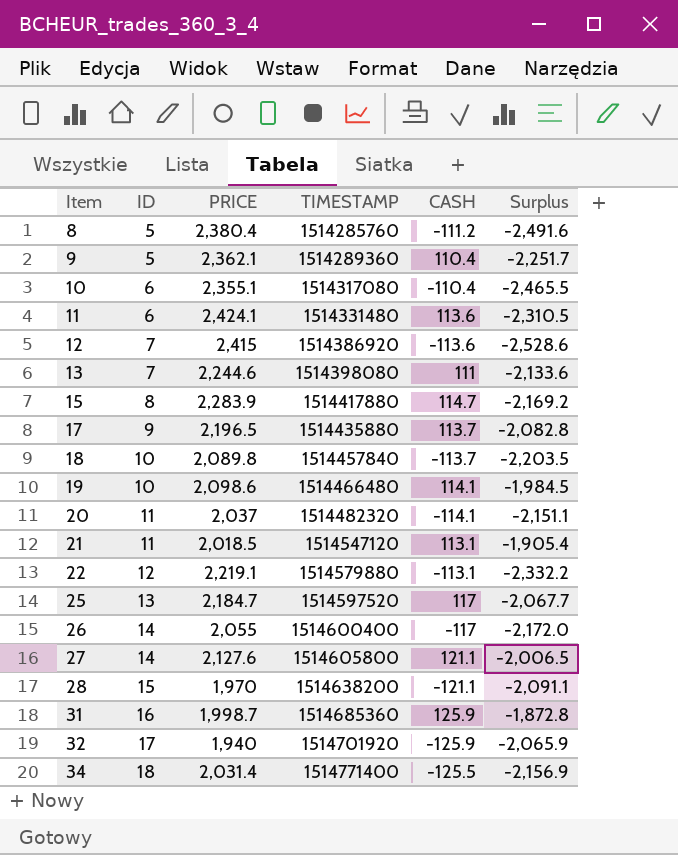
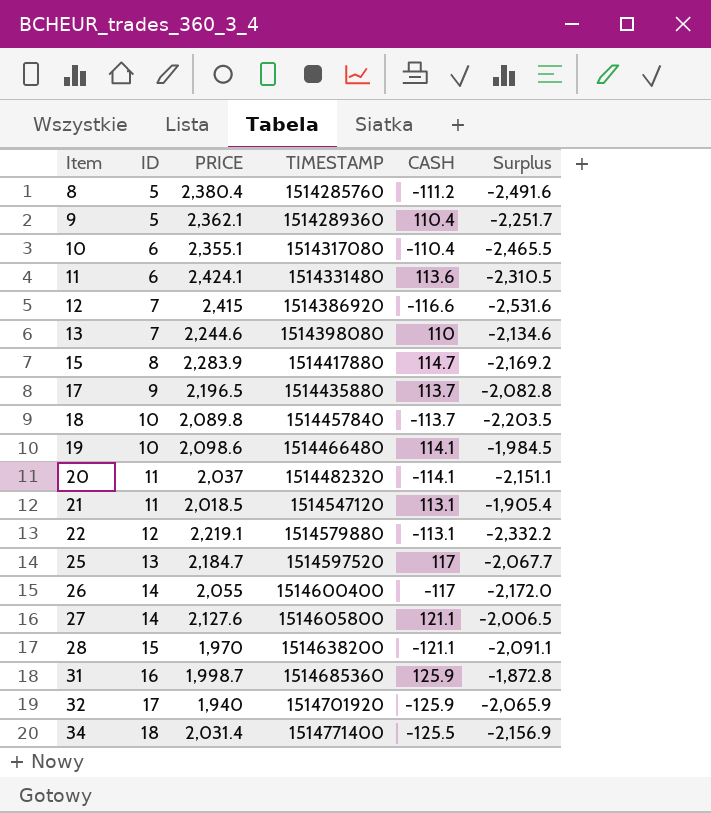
12 | CASH: -113.6 -> -116.6
12 | Surplus: -2,528.6 -> -2,531.6
13 | CASH: 111 -> 110
13 | Surplus: -2,133.6 -> -2,134.6

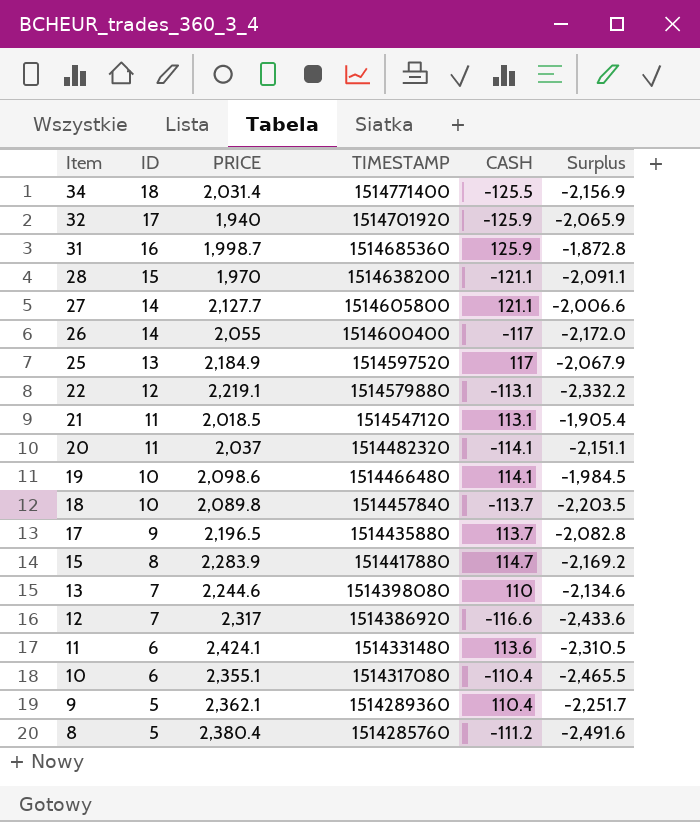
row order: Item ascending -> Item descending
27 | PRICE: 2,127.6 -> 2,127.7
27 | Surplus: -2,006.5 -> -2,006.6
25 | PRICE: 2,184.7 -> 2,184.9
25 | Surplus: -2,067.7 -> -2,067.9
12 | PRICE: 2,415 -> 2,317
12 | Surplus: -2,531.6 -> -2,433.6

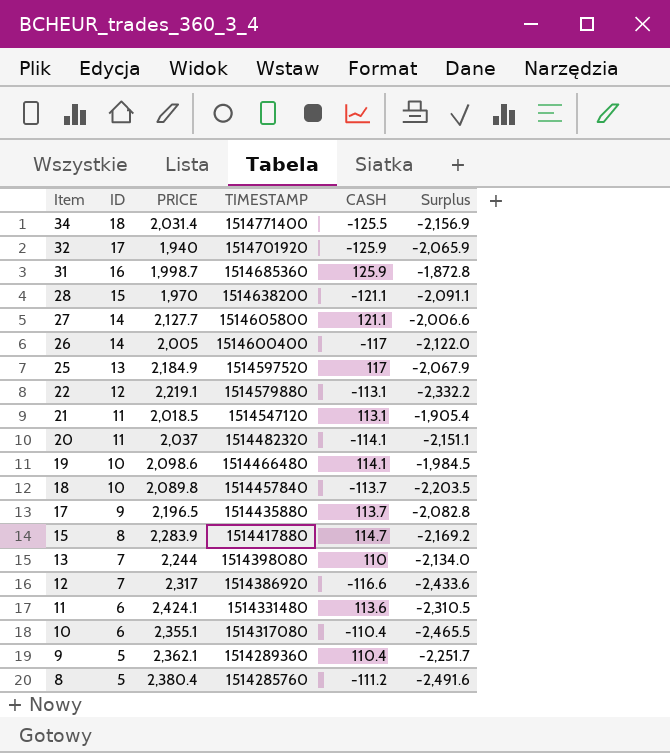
26 | PRICE: 2,055 -> 2,005
26 | Surplus: -2,172.0 -> -2,122.0
13 | PRICE: 2,244.6 -> 2,244
13 | Surplus: -2,134.6 -> -2,134.0

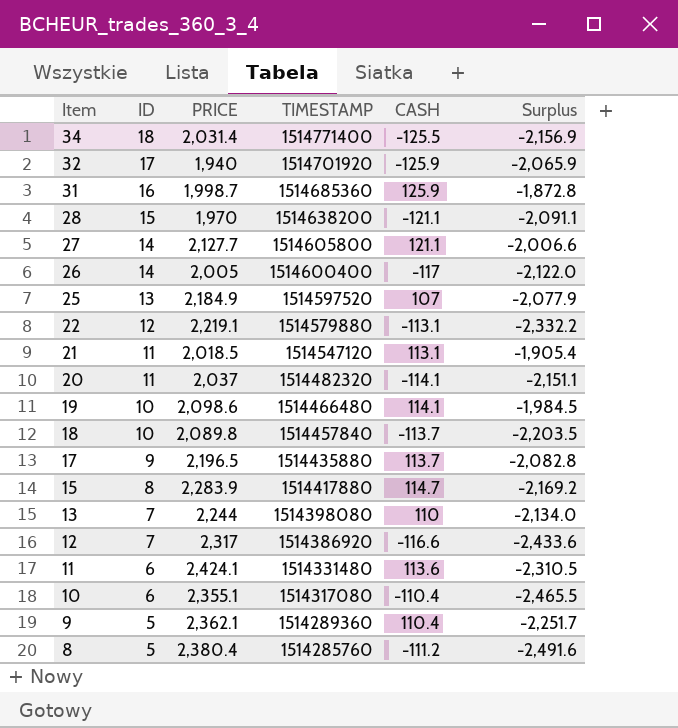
25 | CASH: 117 -> 107
25 | Surplus: -2,067.9 -> -2,077.9

